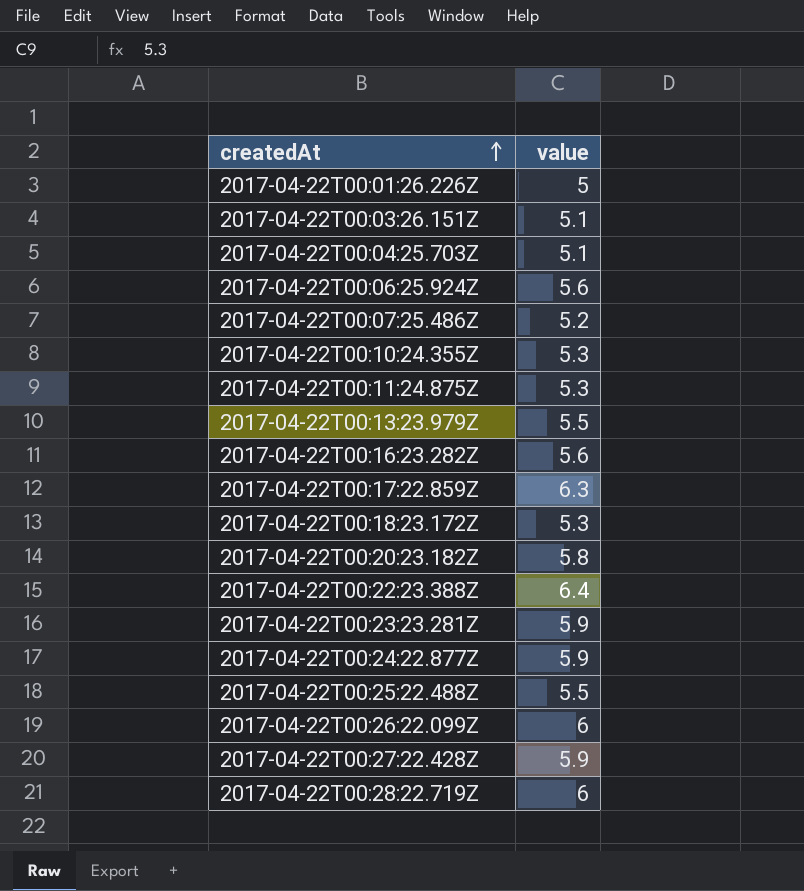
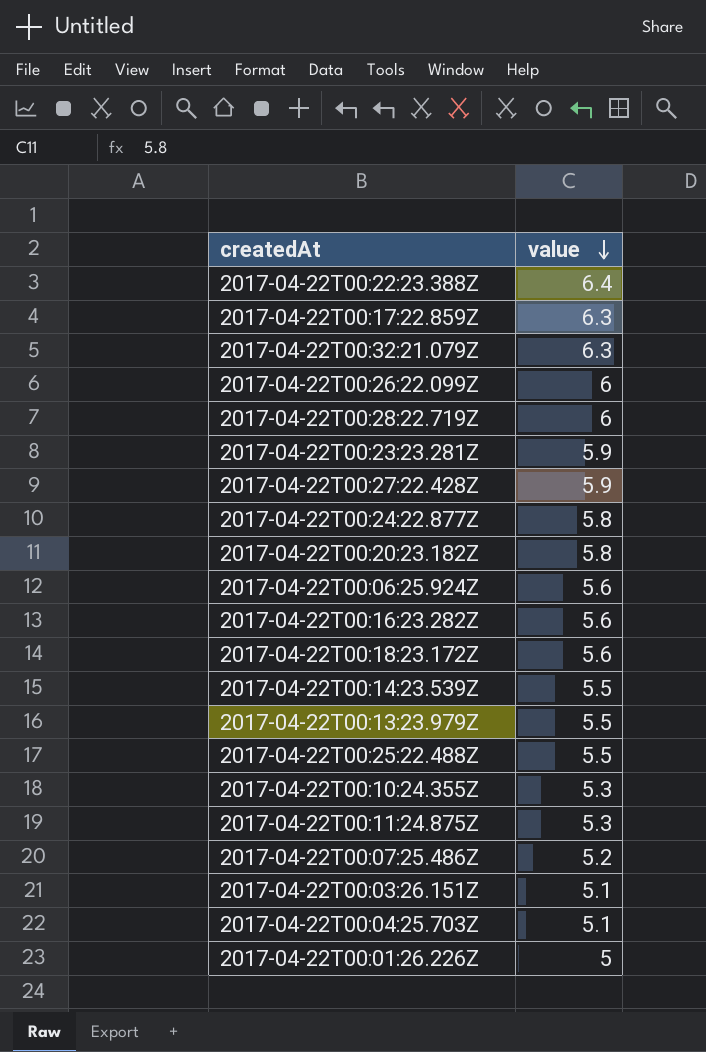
row order: createdAt ascending -> value descending
row 2017-04-22T00:32:21.079Z: none -> 6.3
2017-04-22T00:24:22.877Z | value: 5.9 -> 5.8
2017-04-22T00:18:23.172Z | value: 5.3 -> 5.6
row 2017-04-22T00:14:23.539Z: none -> 5.5

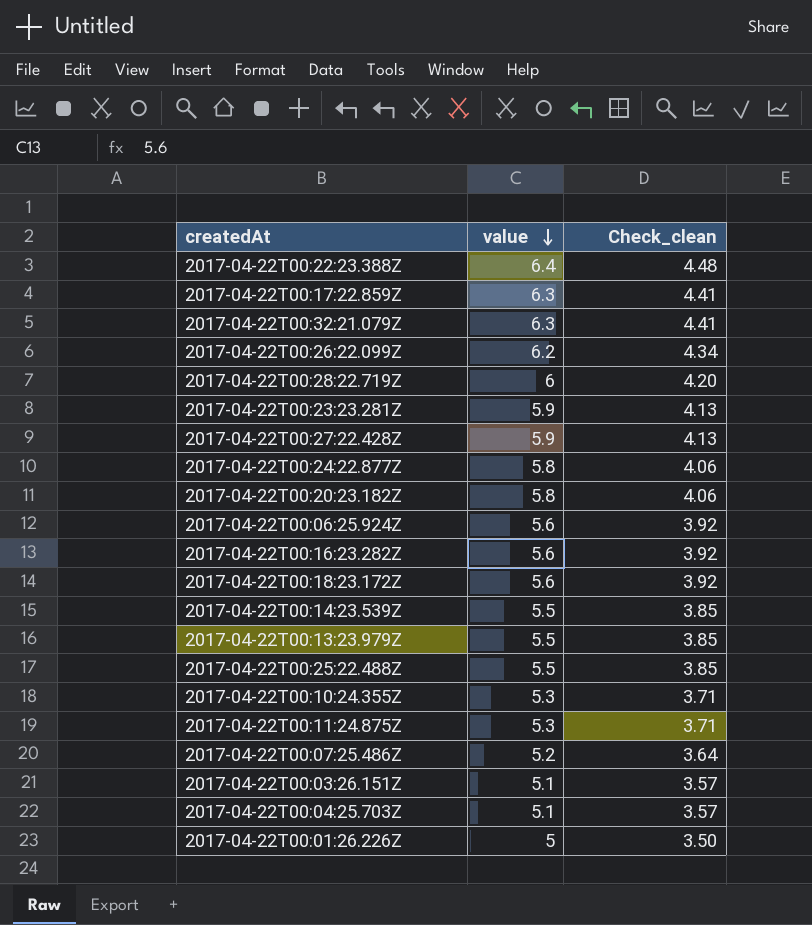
column Check_clean | formula: none -> [value] * 0.7
2017-04-22T00:26:22.099Z | value: 6 -> 6.2

